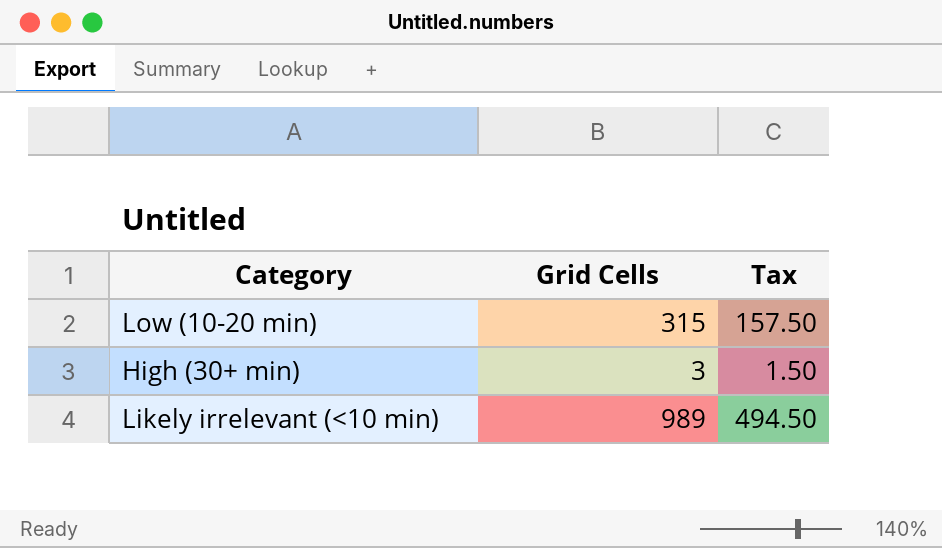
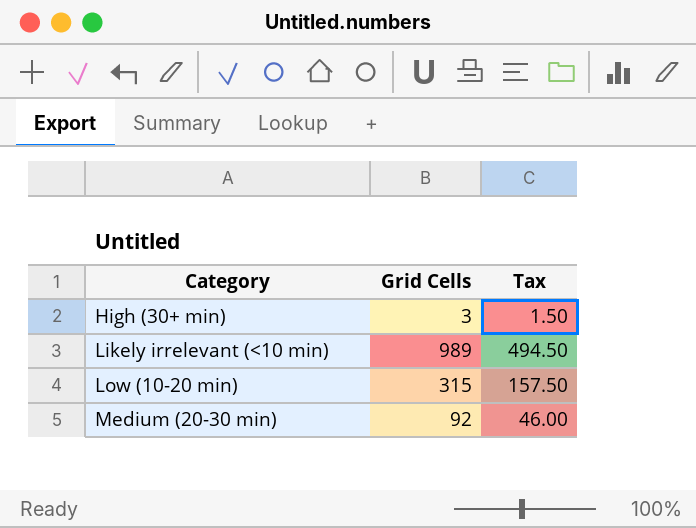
row order: none -> Category ascending
row Medium (20-30 min): none -> 92 | 46.00

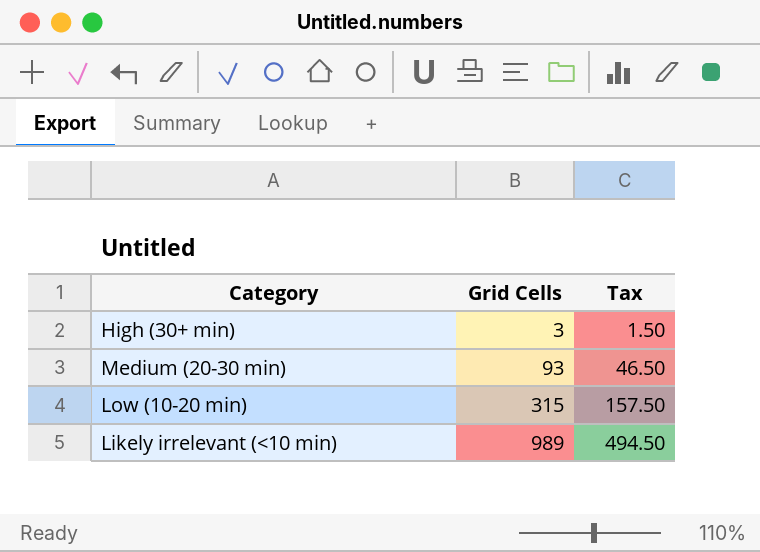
row order: Category ascending -> Grid Cells ascending
Medium (20-30 min) | Grid Cells: 92 -> 93
Medium (20-30 min) | Tax: 46.00 -> 46.50

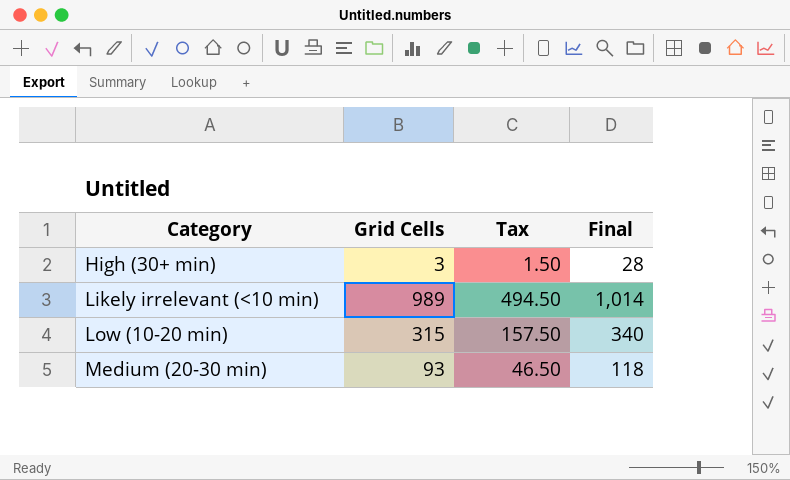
row order: Grid Cells ascending -> Category ascending
column Final | formula: none -> [Grid Cells] + 25

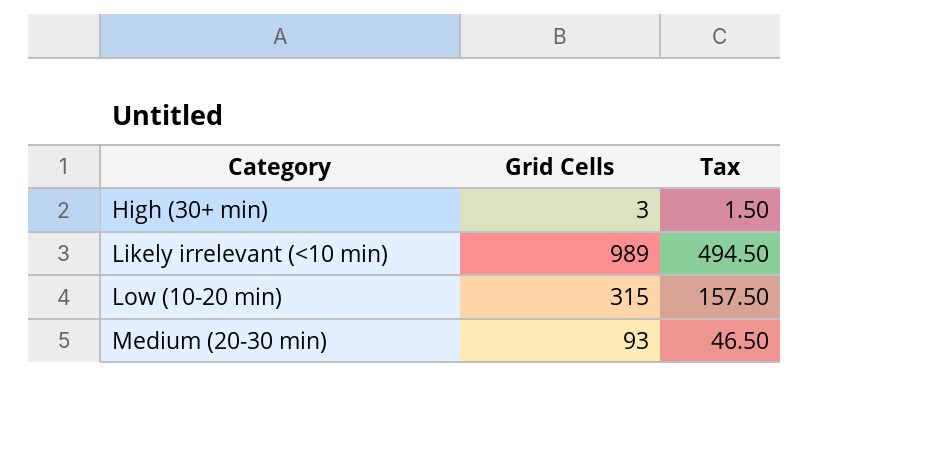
column Final | formula: [Grid Cells] + 25 -> none

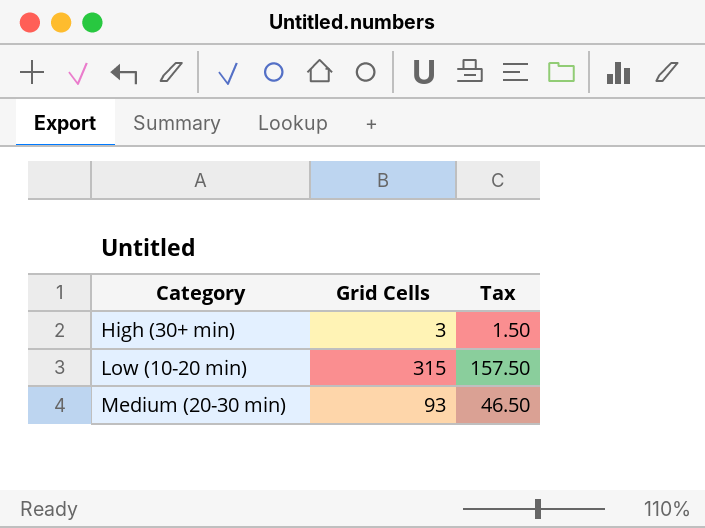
row Likely irrelevant (<10 min): 989 | 494.50 -> none

